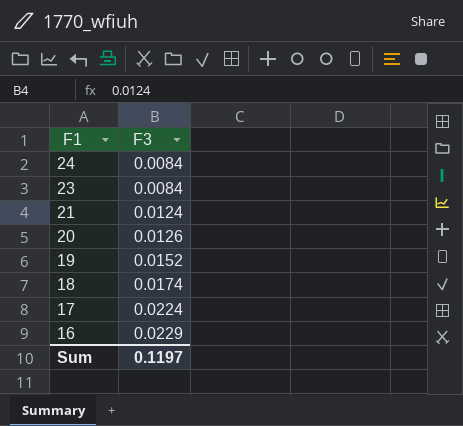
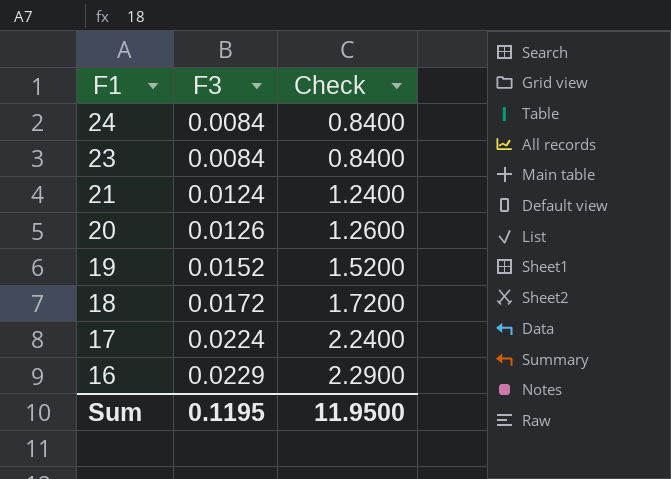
column Check | formula: none -> [F3] * 100
18 | F3: 0.0174 -> 0.0172
Sum | F3: 0.1197 -> 0.1195

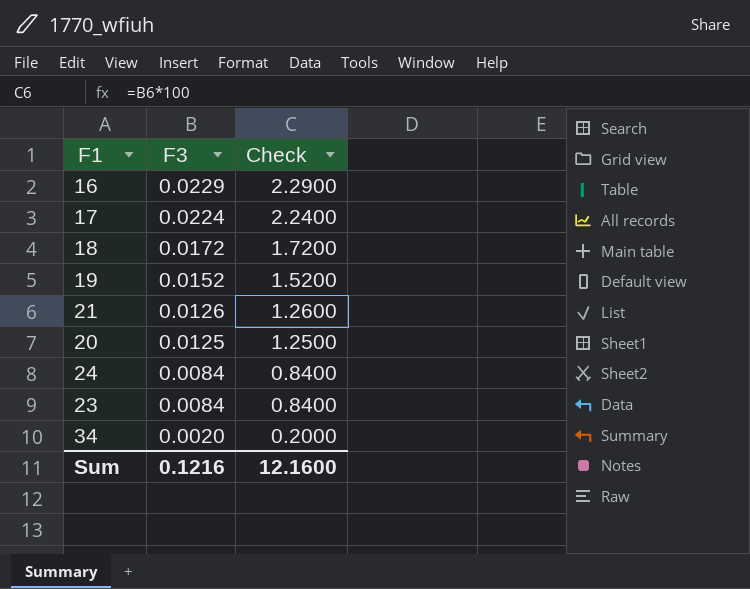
row order: F1 descending -> F3 descending
21 | F3: 0.0124 -> 0.0126
21 | Check: 1.2400 -> 1.2600
20 | F3: 0.0126 -> 0.0125
20 | Check: 1.2600 -> 1.2500
row 34: none -> 0.0020 | 0.2000
Sum | F3: 0.1195 -> 0.1216
Sum | Check: 11.9500 -> 12.1600

